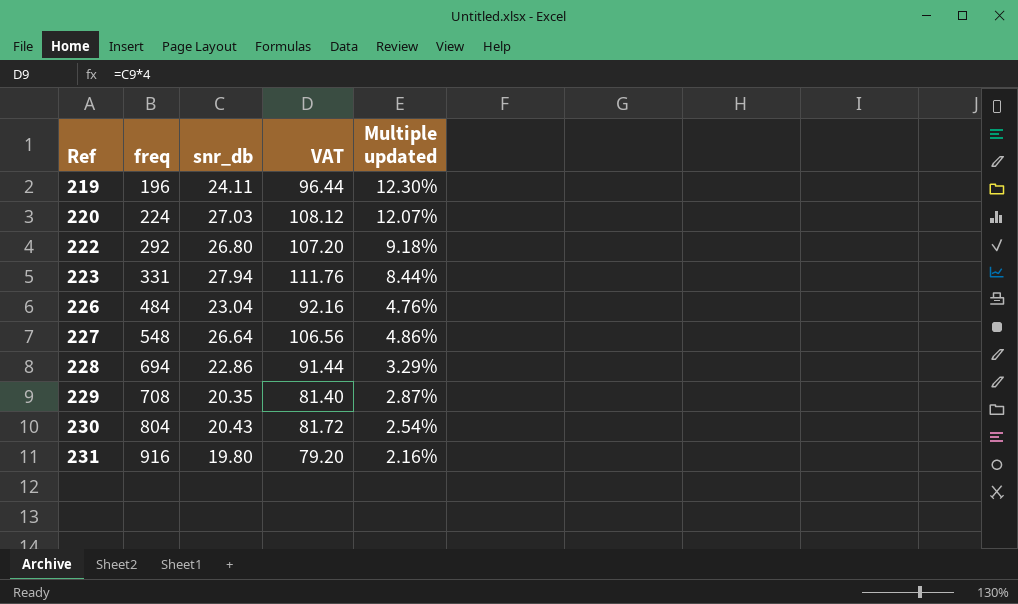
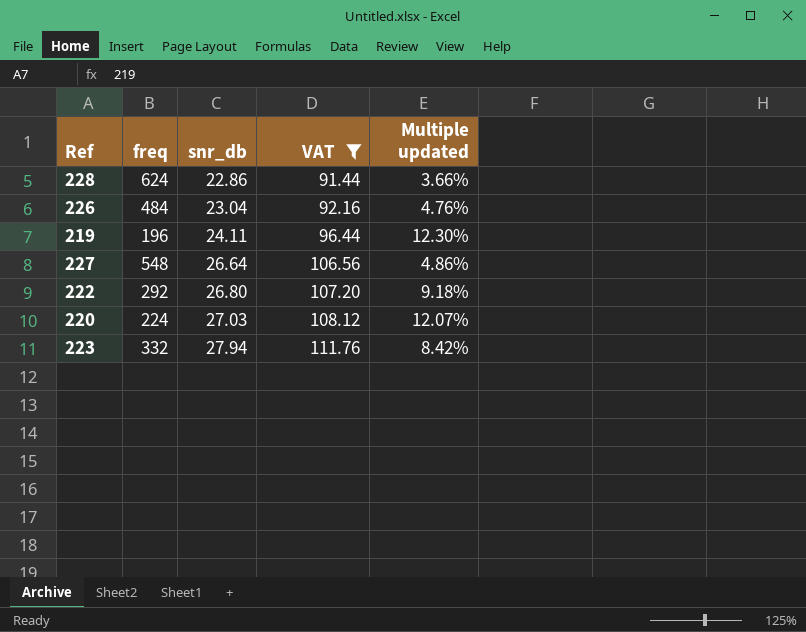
filter: none -> VAT >= 91.44
row order: Ref ascending -> snr_db ascending
228 | freq: 694 -> 624
228 | Multiple updated: 3.29% -> 3.66%
223 | freq: 331 -> 332
223 | Multiple updated: 8.44% -> 8.42%

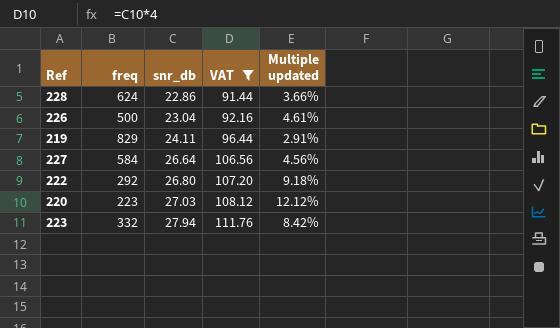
226 | freq: 484 -> 500
226 | Multiple updated: 4.76% -> 4.61%
219 | freq: 196 -> 829
219 | Multiple updated: 12.30% -> 2.91%
227 | freq: 548 -> 584
227 | Multiple updated: 4.86% -> 4.56%
220 | freq: 224 -> 223
220 | Multiple updated: 12.07% -> 12.12%

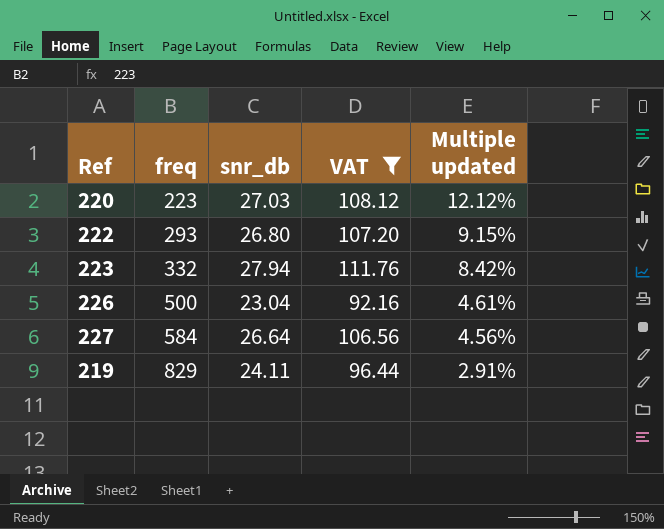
row order: snr_db ascending -> freq ascending
row 228: 624 | 22.86 | 91.44 | 3.66% -> none
222 | freq: 292 -> 293
222 | Multiple updated: 9.18% -> 9.15%

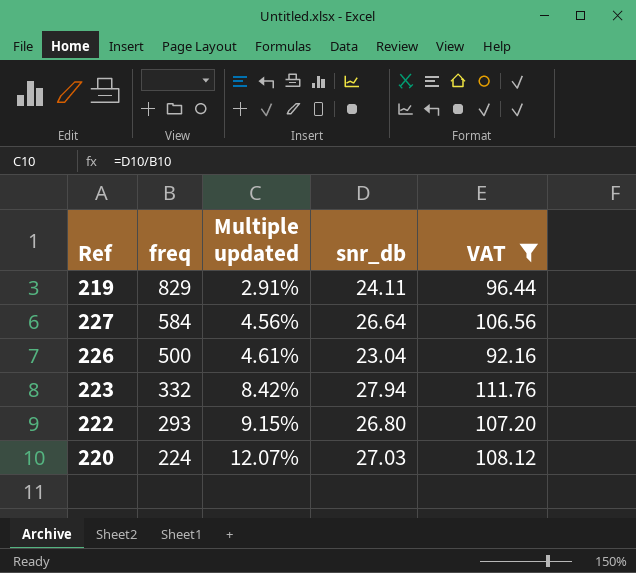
row order: freq ascending -> freq descending
column Multiple updated | position: 5 -> 3
220 | freq: 223 -> 224
220 | Multiple updated: 12.12% -> 12.07%

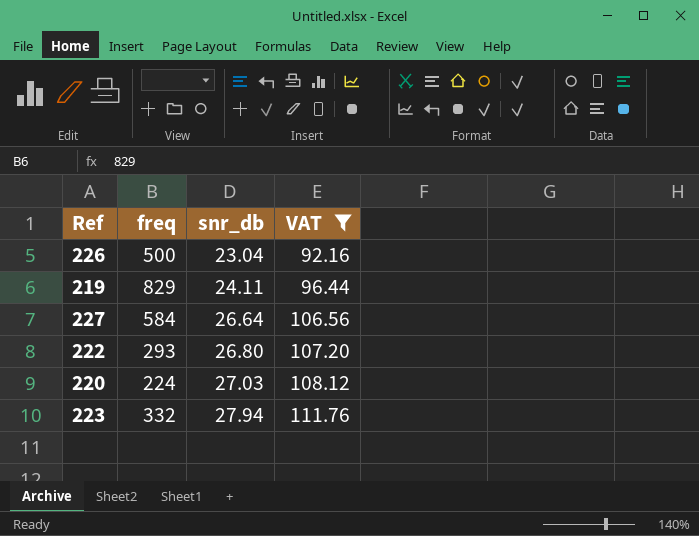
row order: freq descending -> snr_db ascending
column Multiple updated | formula: [snr_db] / [freq] -> none

